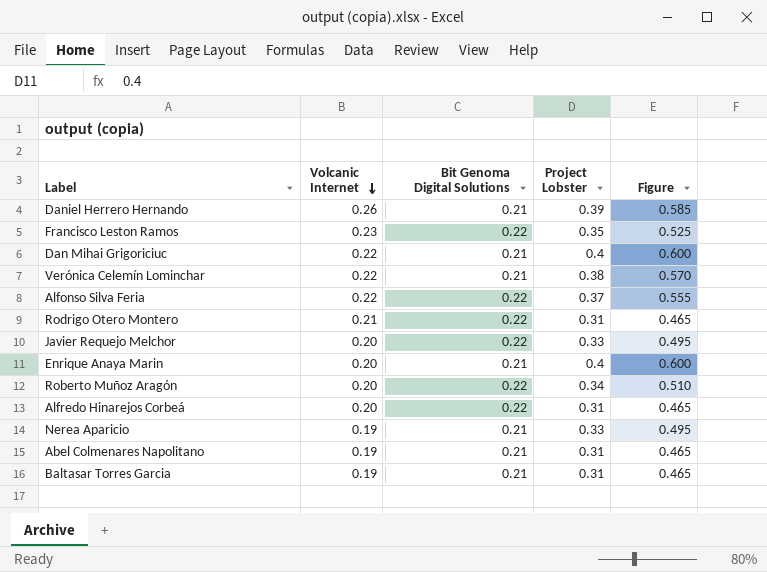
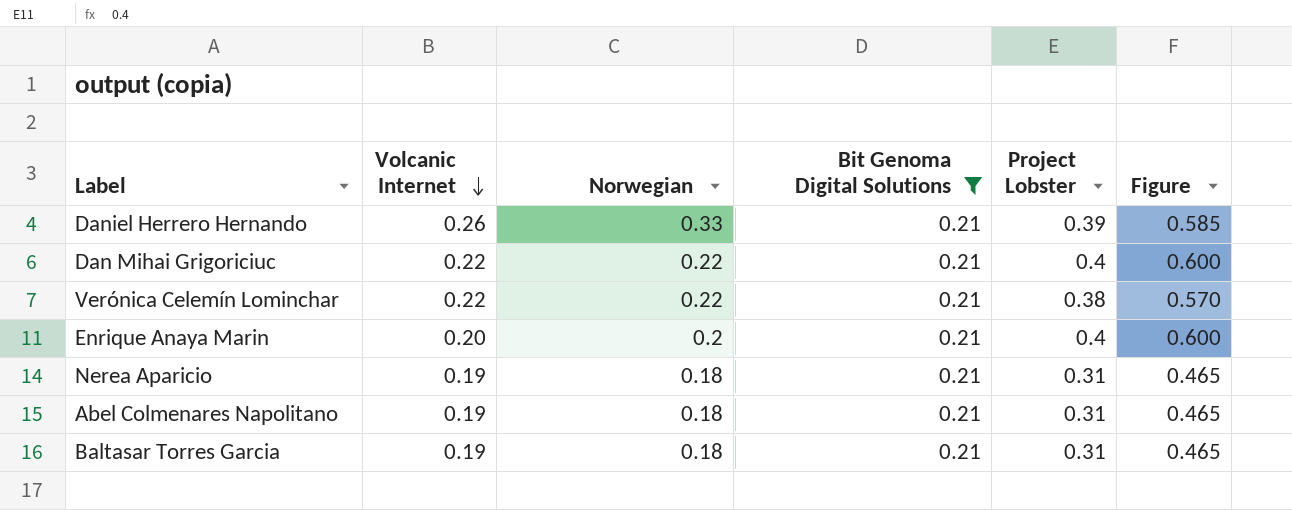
filter: none -> Bit Genoma Digital Solutions = 0.21
column Norwegian | position: none -> 3
Nerea Aparicio | Project Lobster: 0.33 -> 0.31
Nerea Aparicio | Figure: 0.495 -> 0.465

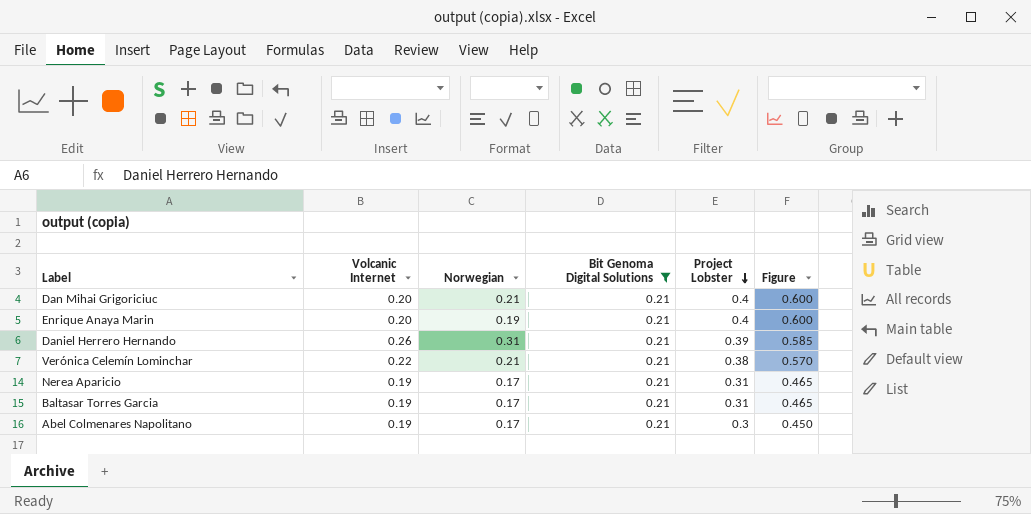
row order: Volcanic Internet descending -> Project Lobster descending
Dan Mihai Grigoriciuc | Volcanic Internet: 0.22 -> 0.20
Dan Mihai Grigoriciuc | Norwegian: 0.22 -> 0.21
Enrique Anaya Marin | Norwegian: 0.2 -> 0.19
Daniel Herrero Hernando | Norwegian: 0.33 -> 0.31
Verónica Celemín Lominchar | Norwegian: 0.22 -> 0.21
Nerea Aparicio | Norwegian: 0.18 -> 0.17
Baltasar Torres Garcia | Norwegian: 0.18 -> 0.17
Abel Colmenares Napolitano | Norwegian: 0.18 -> 0.17
Abel Colmenares Napolitano | Project Lobster: 0.31 -> 0.3
Abel Colmenares Napolitano | Figure: 0.465 -> 0.450

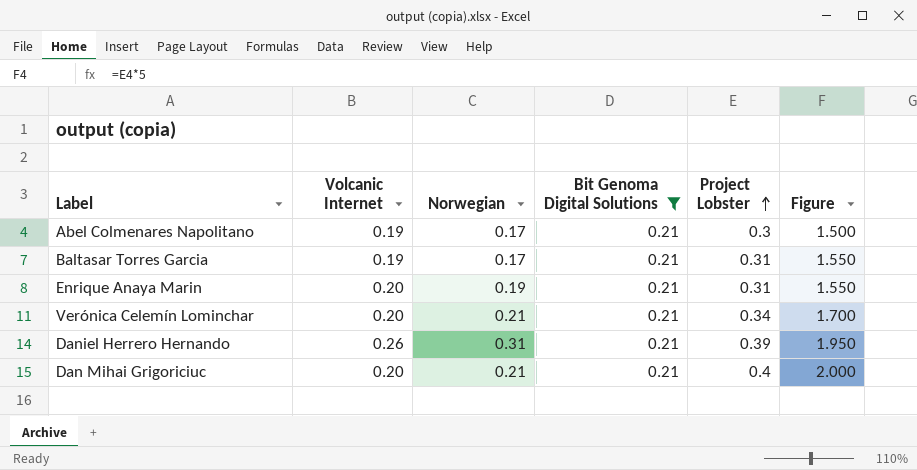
row order: Project Lobster descending -> Project Lobster ascending
column Figure | formula: [Project Lobster] * 1.5 -> [Project Lobster] * 5
row Nerea Aparicio: 0.19 | 0.17 | 0.21 | 0.31 | 0.465 -> none
Enrique Anaya Marin | Project Lobster: 0.4 -> 0.31
Verónica Celemín Lominchar | Volcanic Internet: 0.22 -> 0.20
Verónica Celemín Lominchar | Project Lobster: 0.38 -> 0.34

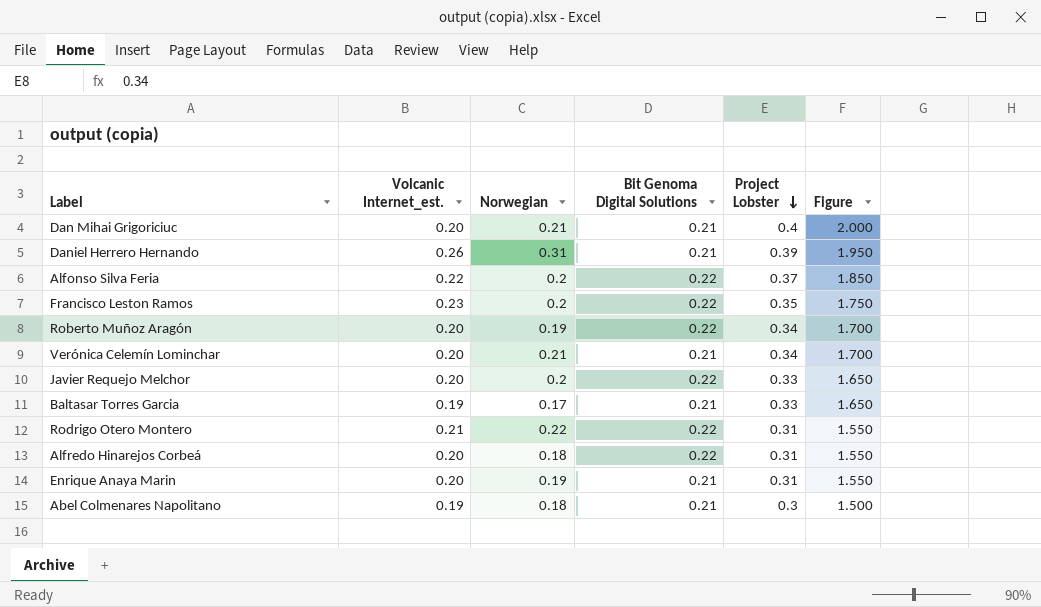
filter: Bit Genoma Digital Solutions = 0.21 -> none
row order: Project Lobster ascending -> Project Lobster descending
column name: Volcanic Internet -> Volcanic Internet_est.
Baltasar Torres Garcia | Project Lobster: 0.31 -> 0.33
Baltasar Torres Garcia | Figure: 1.550 -> 1.650
Abel Colmenares Napolitano | Norwegian: 0.17 -> 0.18

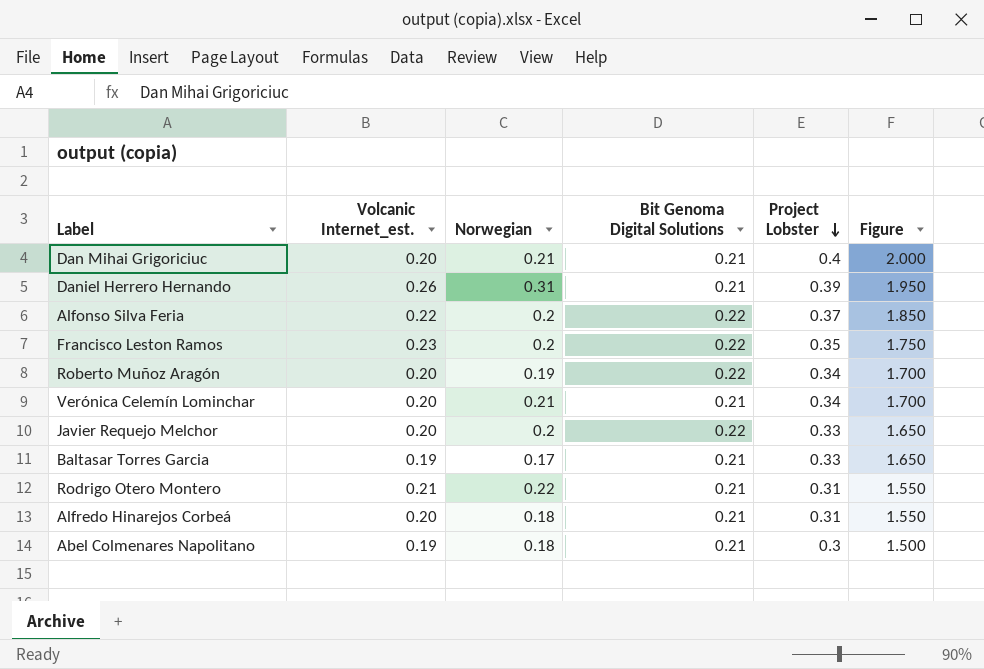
row Enrique Anaya Marin: 0.20 | 0.19 | 0.21 | 0.31 | 1.550 -> none
Rodrigo Otero Montero | Bit Genoma Digital Solutions: 0.22 -> 0.21
Alfredo Hinarejos Corbeá | Bit Genoma Digital Solutions: 0.22 -> 0.21

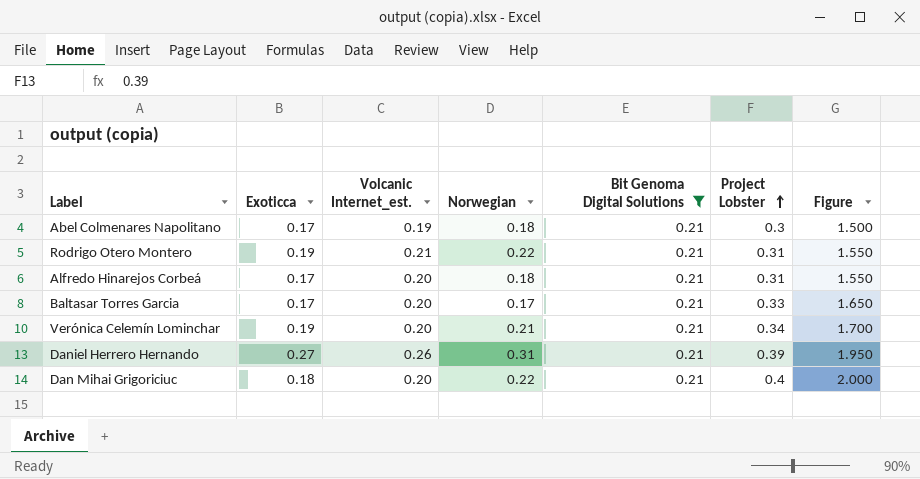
filter: none -> Bit Genoma Digital Solutions = 0.21
row order: Project Lobster descending -> Project Lobster ascending
column Exoticca | position: none -> 2
Baltasar Torres Garcia | Volcanic Internet_est.: 0.19 -> 0.20
Dan Mihai Grigoriciuc | Norwegian: 0.21 -> 0.22

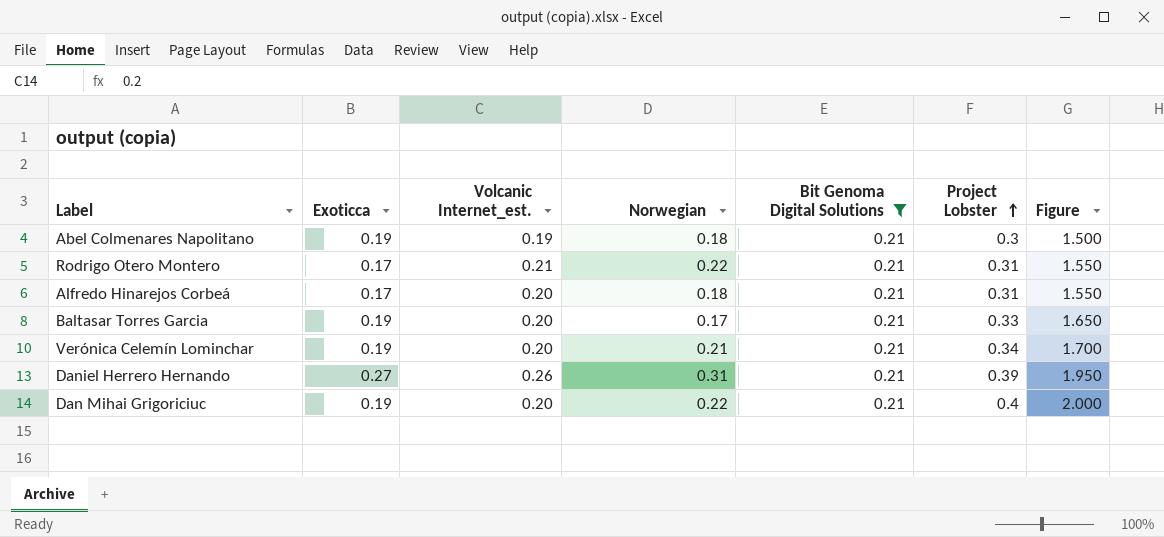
Abel Colmenares Napolitano | Exoticca: 0.17 -> 0.19
Rodrigo Otero Montero | Exoticca: 0.19 -> 0.17
Baltasar Torres Garcia | Exoticca: 0.17 -> 0.19
Dan Mihai Grigoriciuc | Exoticca: 0.18 -> 0.19

